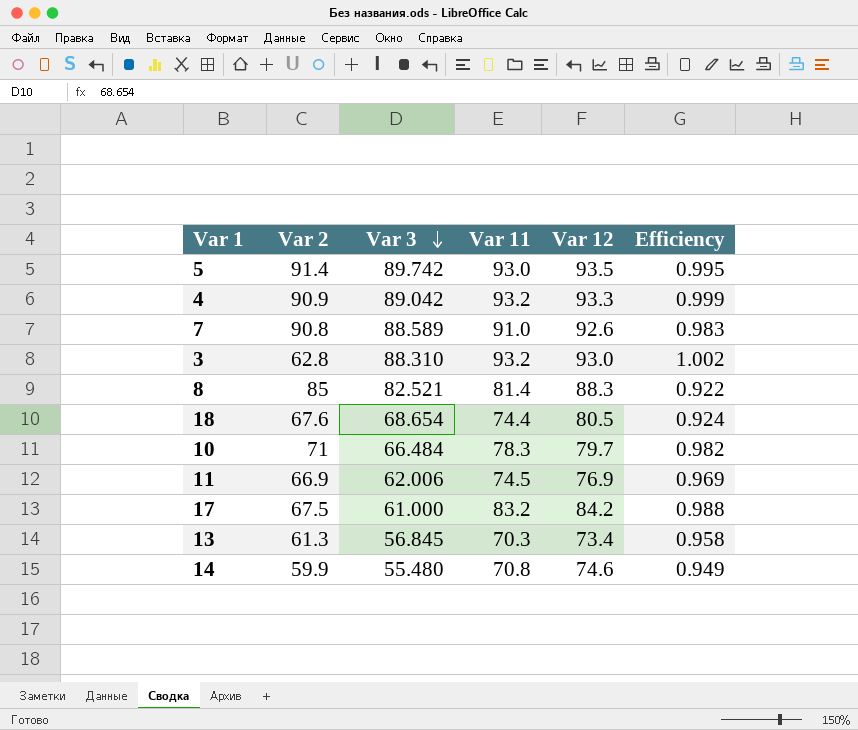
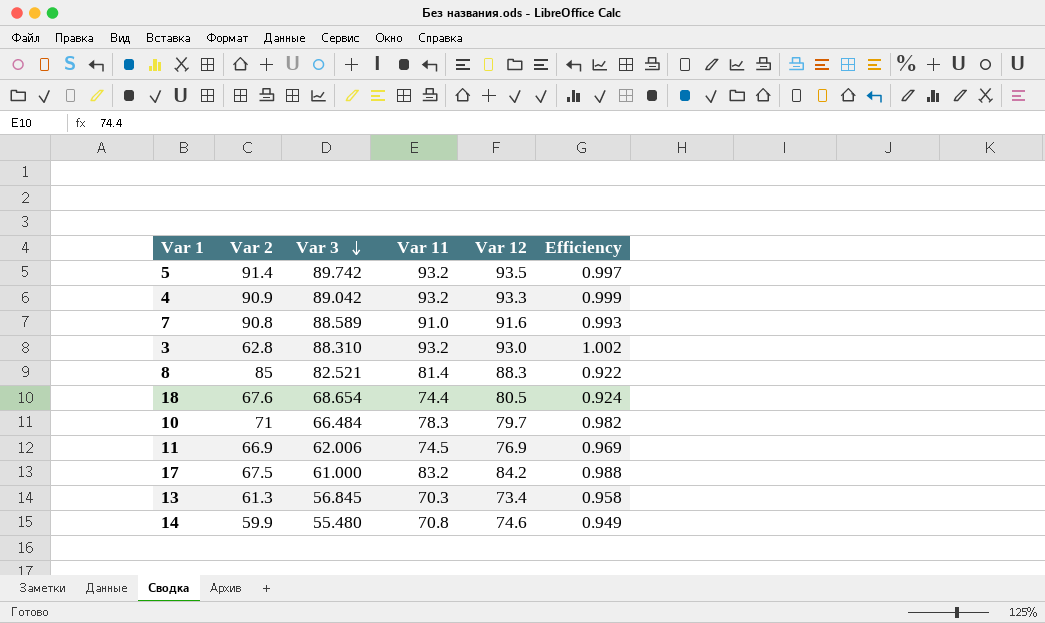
5 | Var 11: 93.0 -> 93.2
5 | Efficiency: 0.995 -> 0.997
7 | Var 12: 92.6 -> 91.6
7 | Efficiency: 0.983 -> 0.993

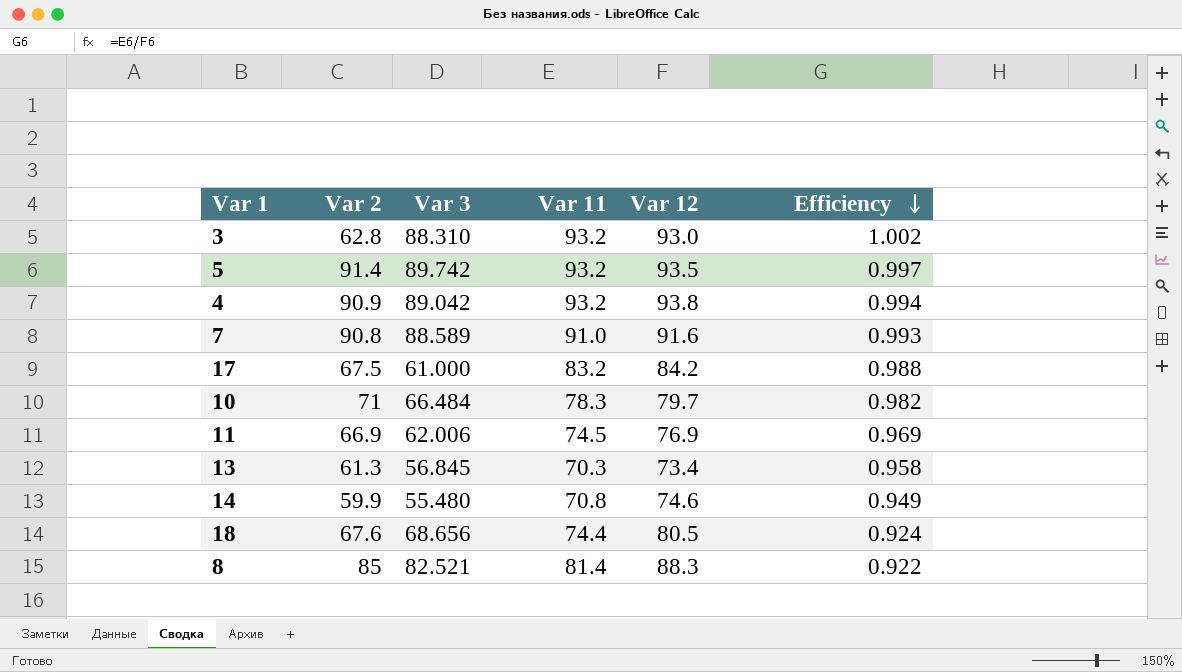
row order: Var 3 descending -> Efficiency descending
4 | Var 12: 93.3 -> 93.8
4 | Efficiency: 0.999 -> 0.994
18 | Var 3: 68.654 -> 68.656

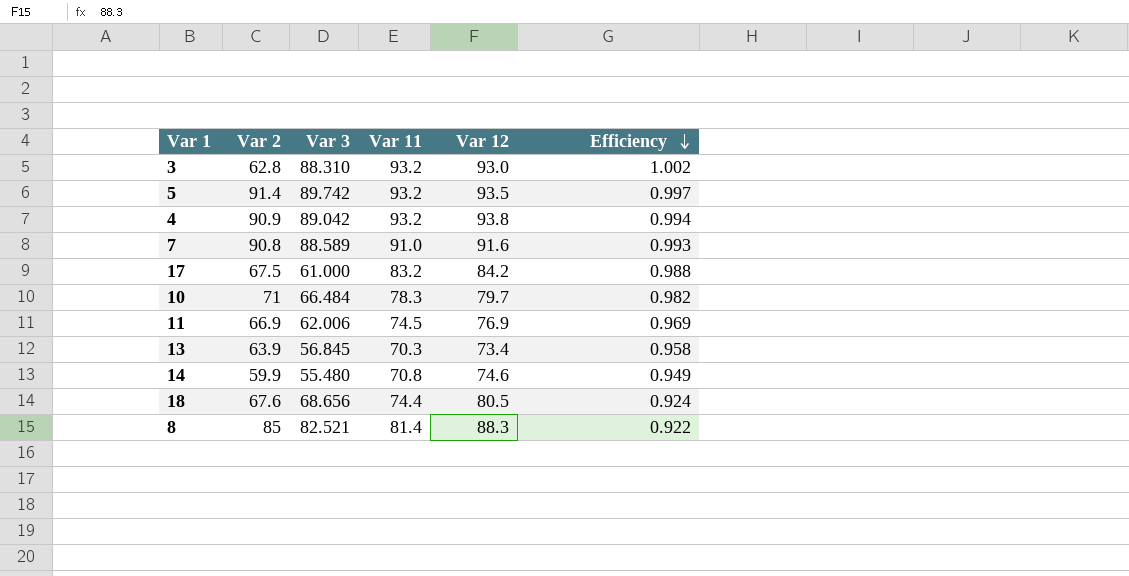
13 | Var 2: 61.3 -> 63.9

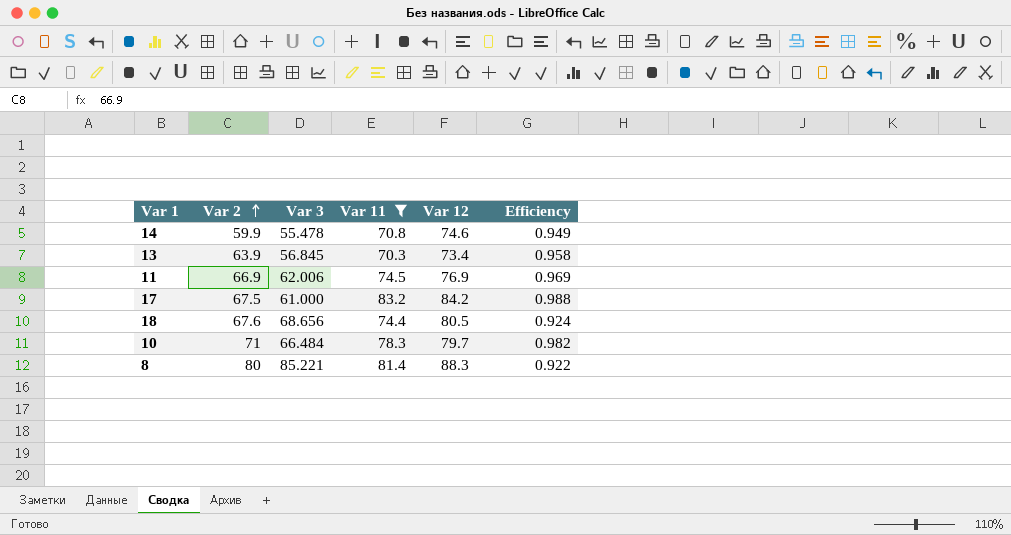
filter: none -> Var 11 <= 83.2
row order: Efficiency descending -> Var 2 ascending
14 | Var 3: 55.480 -> 55.478
8 | Var 2: 85 -> 80
8 | Var 3: 82.521 -> 85.221

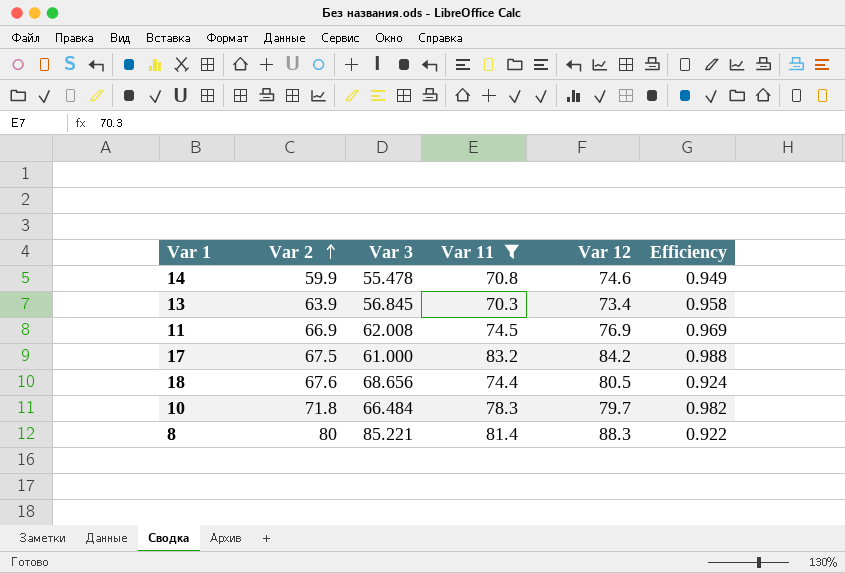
11 | Var 3: 62.006 -> 62.008
10 | Var 2: 71 -> 71.8

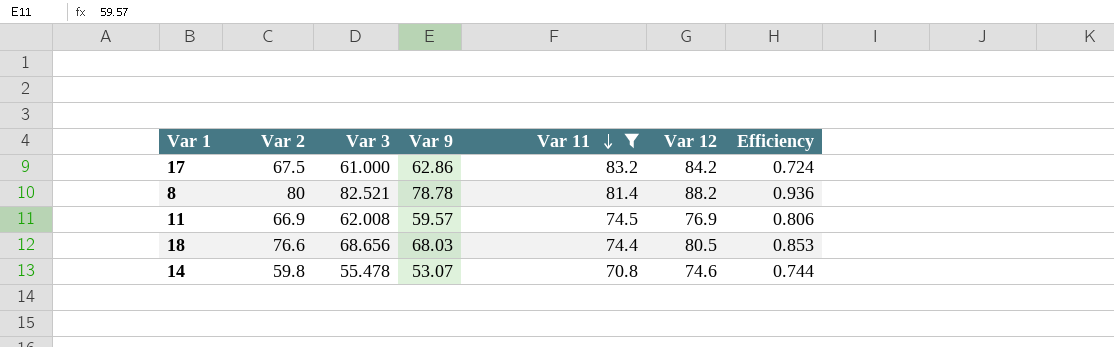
row order: Var 2 ascending -> Var 11 descending
column Var 9 | position: none -> 4
column Efficiency | formula: [Var 11] / [Var 12] -> [Var 3] / [Var 12]
row 13: 63.9 | 56.845 | 70.3 | 73.4 | 0.958 -> none
row 10: 71.8 | 66.484 | 78.3 | 79.7 | 0.982 -> none
8 | Var 3: 85.221 -> 82.521
8 | Var 12: 88.3 -> 88.2
18 | Var 2: 67.6 -> 76.6
14 | Var 2: 59.9 -> 59.8

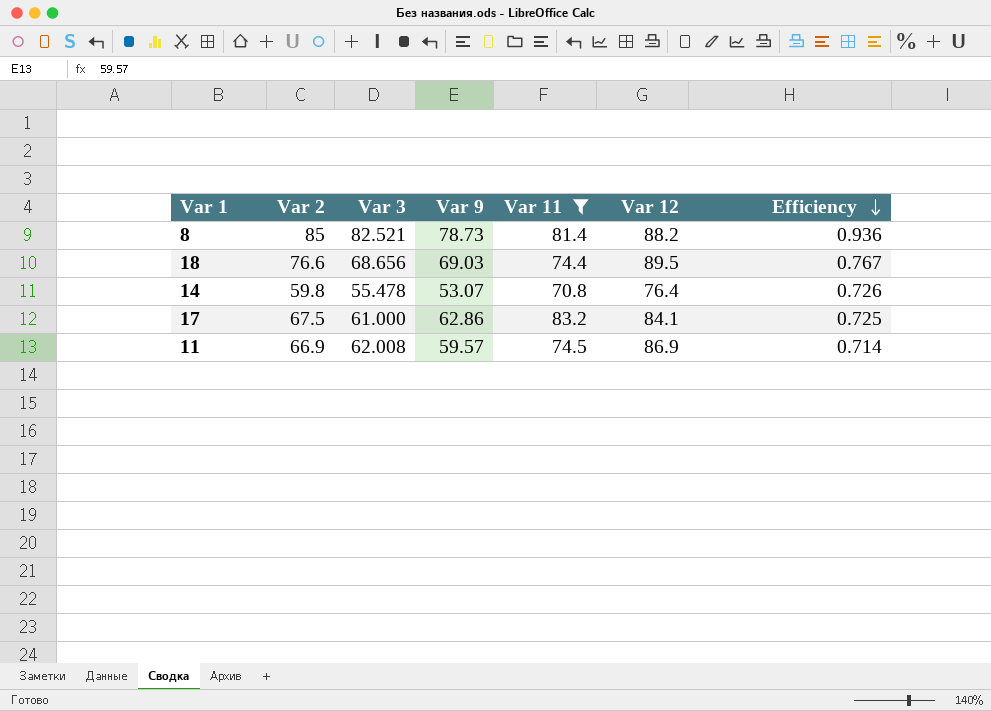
row order: Var 11 descending -> Efficiency descending
8 | Var 2: 80 -> 85
8 | Var 9: 78.78 -> 78.73
18 | Var 9: 68.03 -> 69.03
18 | Var 12: 80.5 -> 89.5
18 | Efficiency: 0.853 -> 0.767
14 | Var 12: 74.6 -> 76.4
14 | Efficiency: 0.744 -> 0.726
17 | Var 12: 84.2 -> 84.1
17 | Efficiency: 0.724 -> 0.725
11 | Var 12: 76.9 -> 86.9
11 | Efficiency: 0.806 -> 0.714

